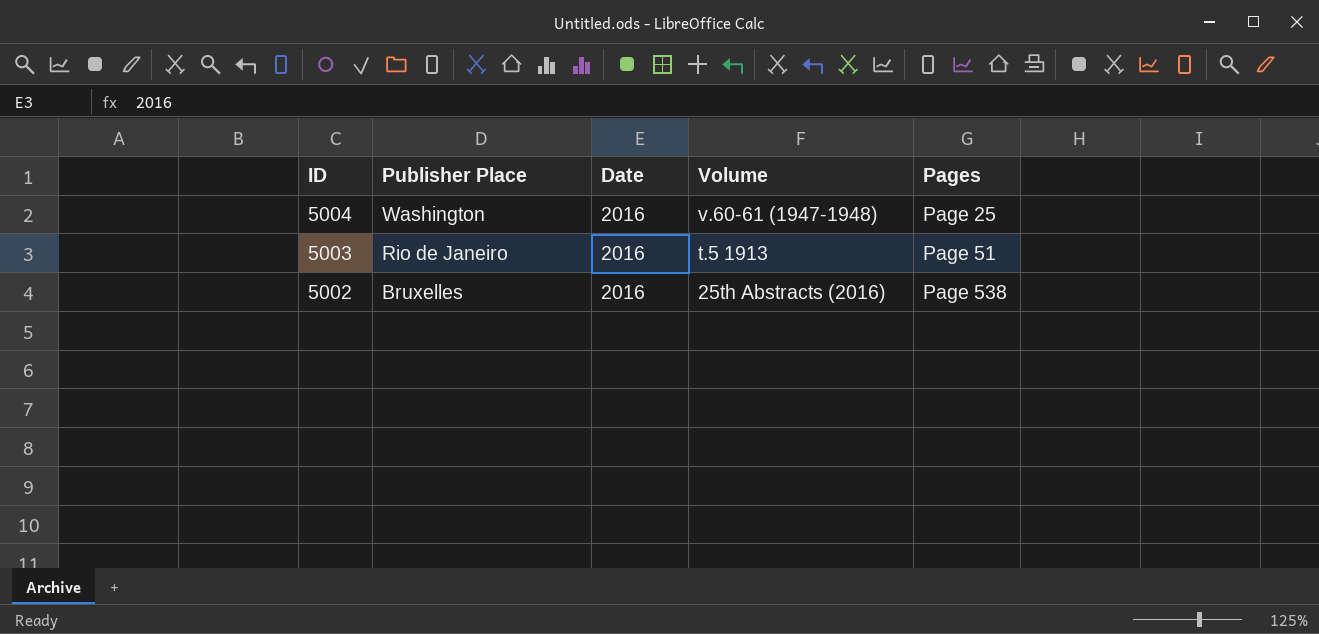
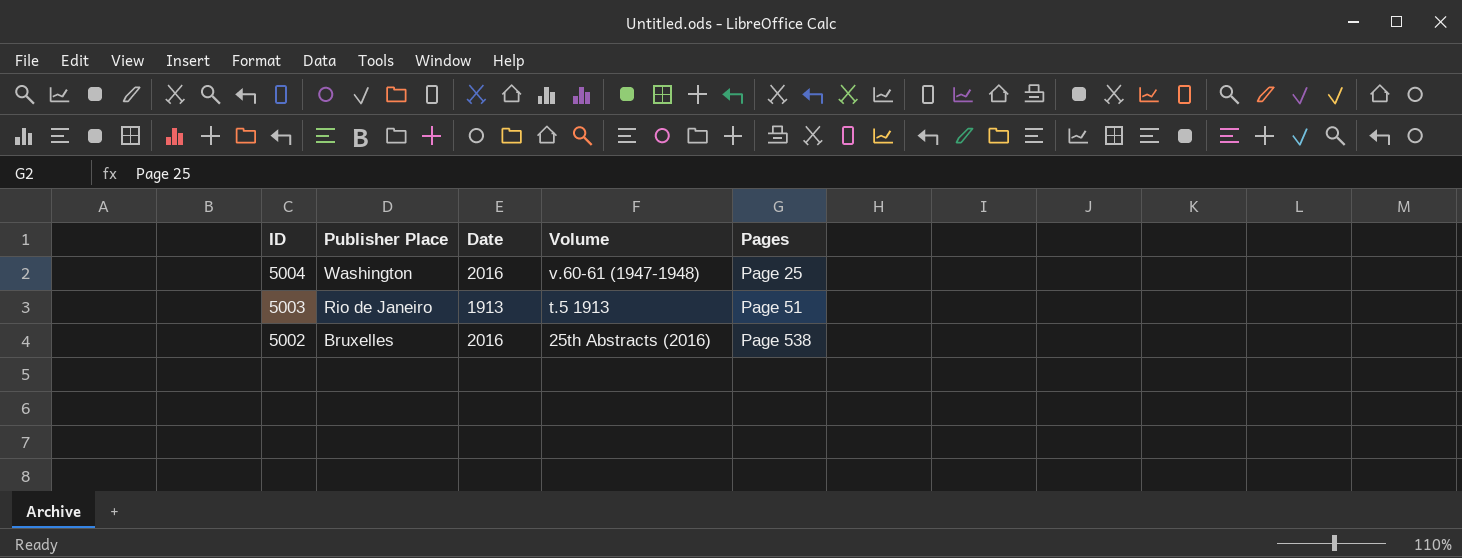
5003 | Date: 2016 -> 1913

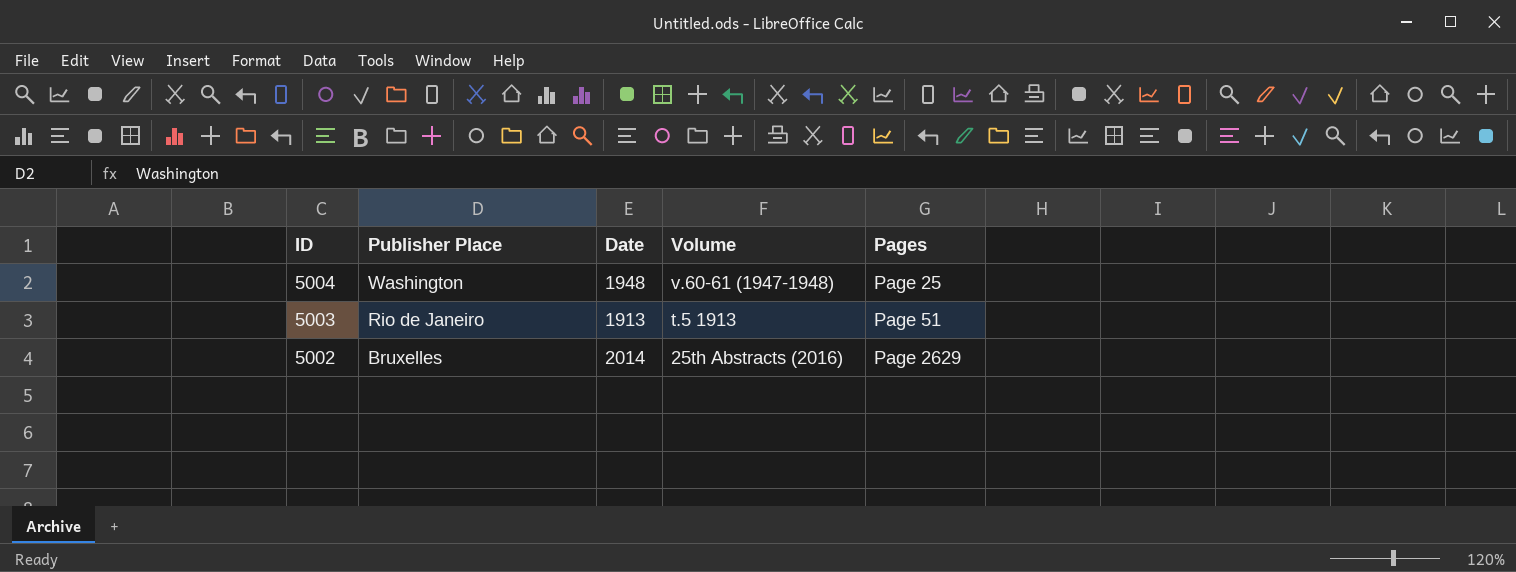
5004 | Date: 2016 -> 1948
5002 | Date: 2016 -> 2014
5002 | Pages: Page 538 -> Page 2629

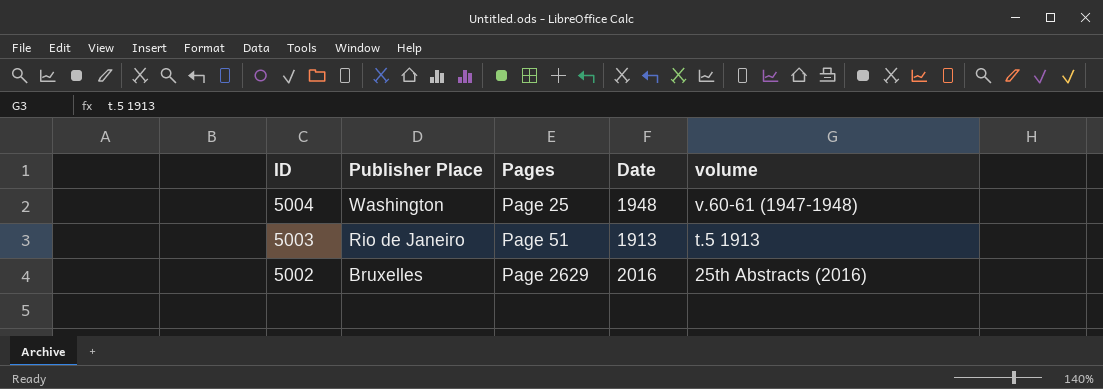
column Pages | position: 5 -> 3
column name: Volume -> volume
5002 | Date: 2014 -> 2016

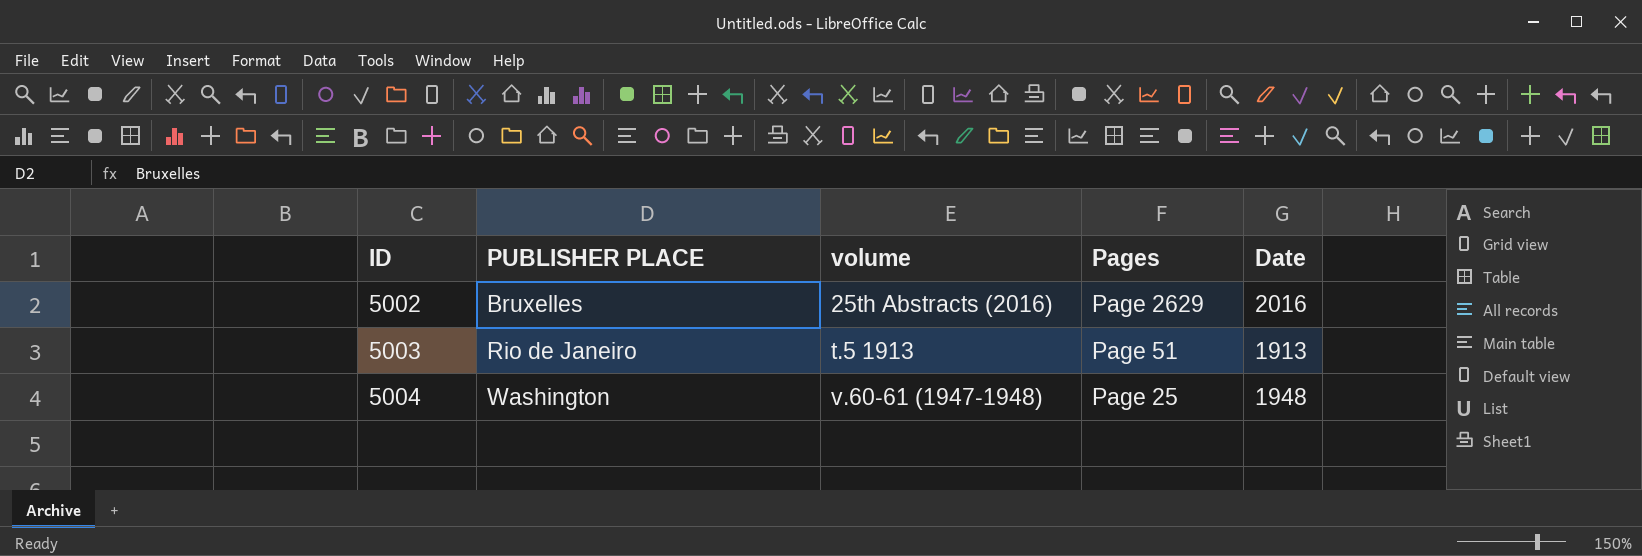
row order: ID descending -> ID ascending
column name: Publisher Place -> PUBLISHER PLACE
column volume | position: 5 -> 3

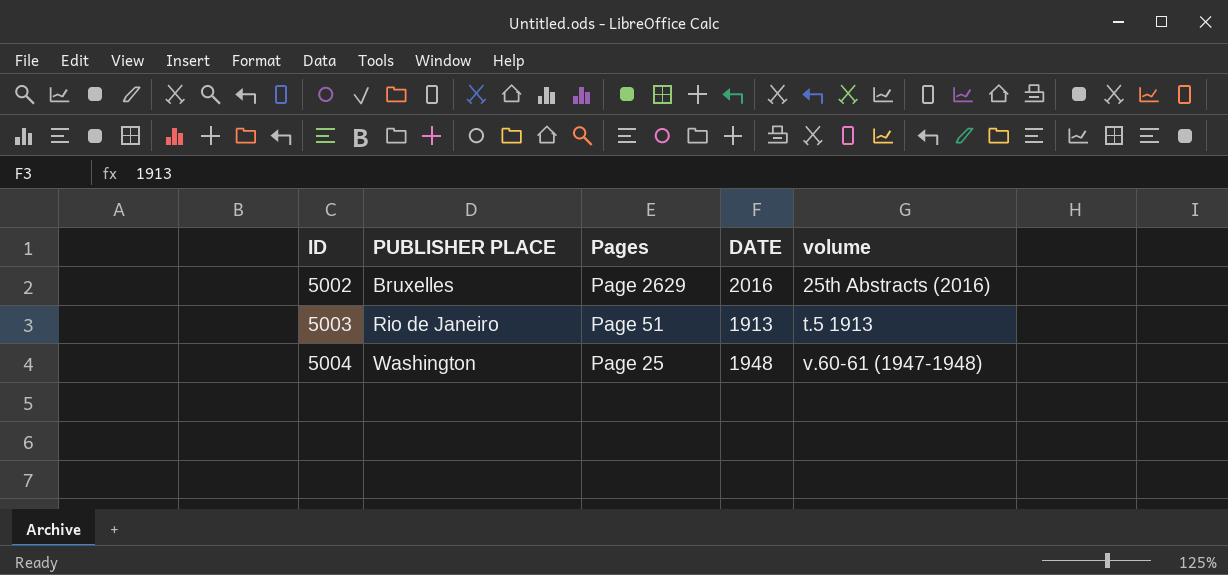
column name: Date -> DATE
column volume | position: 3 -> 5

